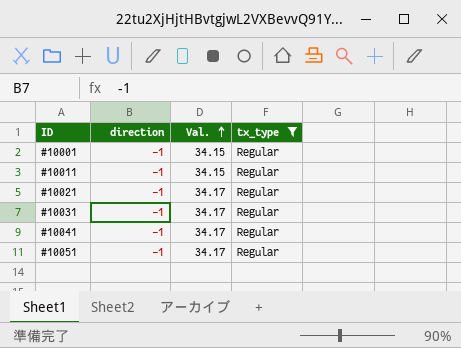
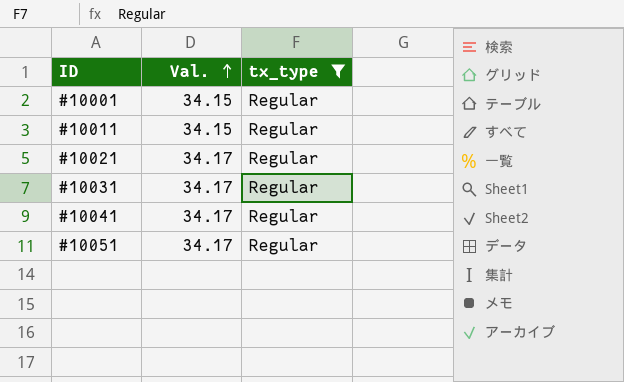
column direction | position: 2 -> none

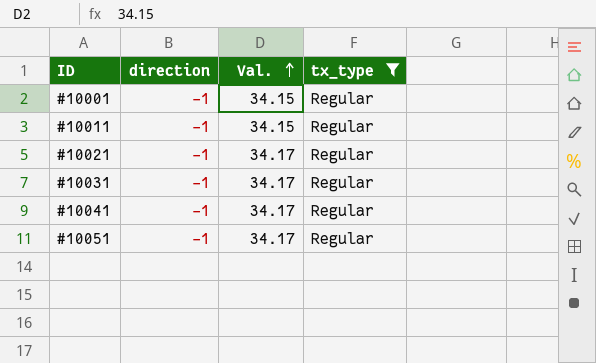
column direction | position: none -> 2

